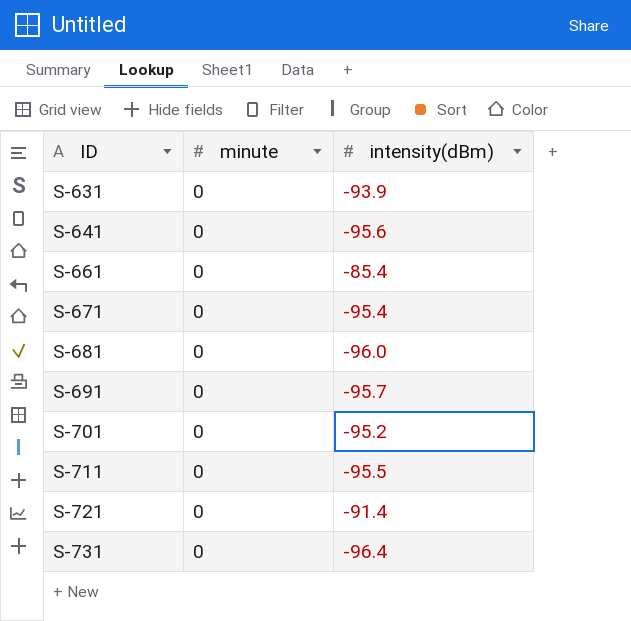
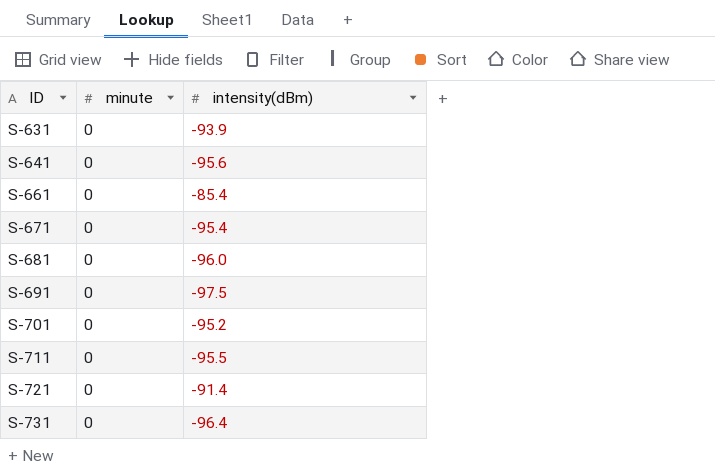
S-691 | intensity(dBm): -95.7 -> -97.5

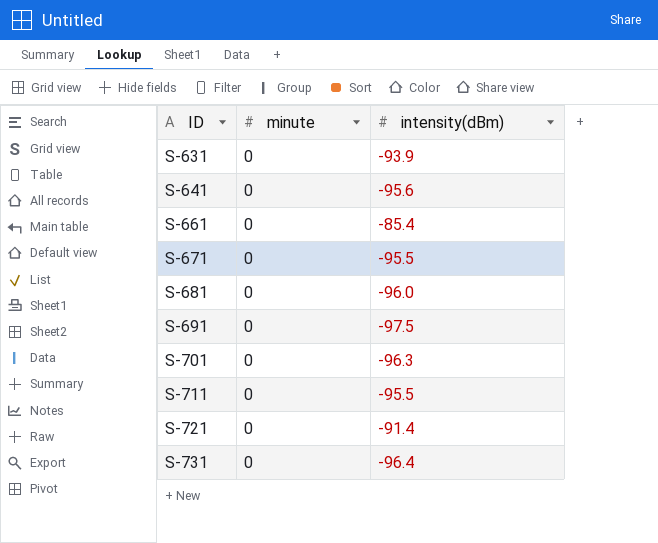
S-671 | intensity(dBm): -95.4 -> -95.5
S-701 | intensity(dBm): -95.2 -> -96.3

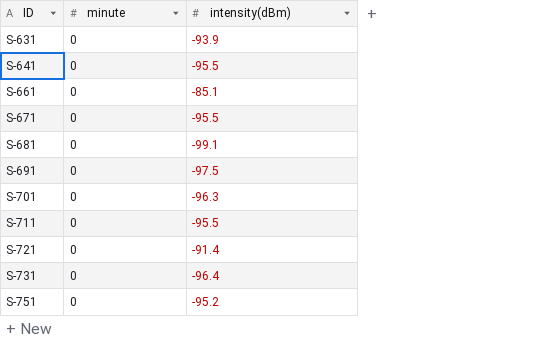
S-641 | intensity(dBm): -95.6 -> -95.5
S-661 | intensity(dBm): -85.4 -> -85.1
S-681 | intensity(dBm): -96.0 -> -99.1
row S-751: none -> 0 | -95.2

